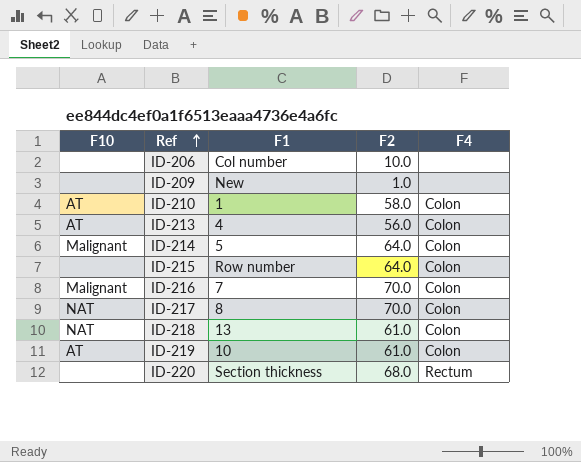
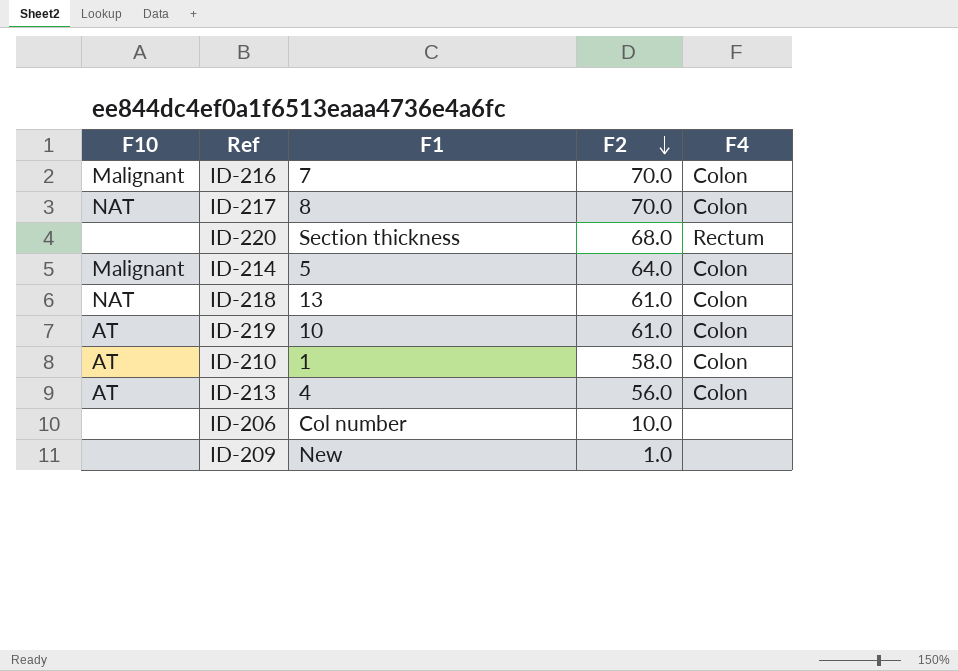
row order: Ref ascending -> F2 descending
row ID-215: none | Row number | 64.0 | Colon -> none

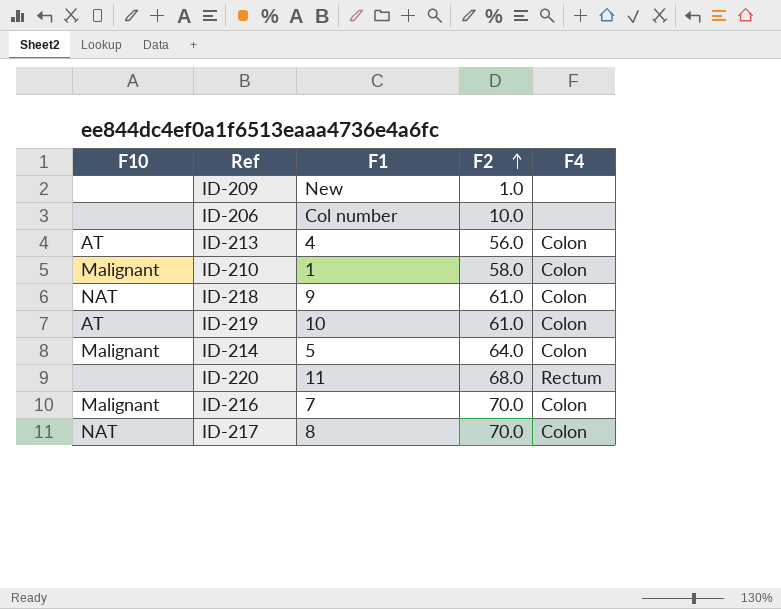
row order: F2 descending -> F2 ascending
ID-210 | F10: AT -> Malignant
ID-218 | F1: 13 -> 9
ID-220 | F1: Section thickness -> 11

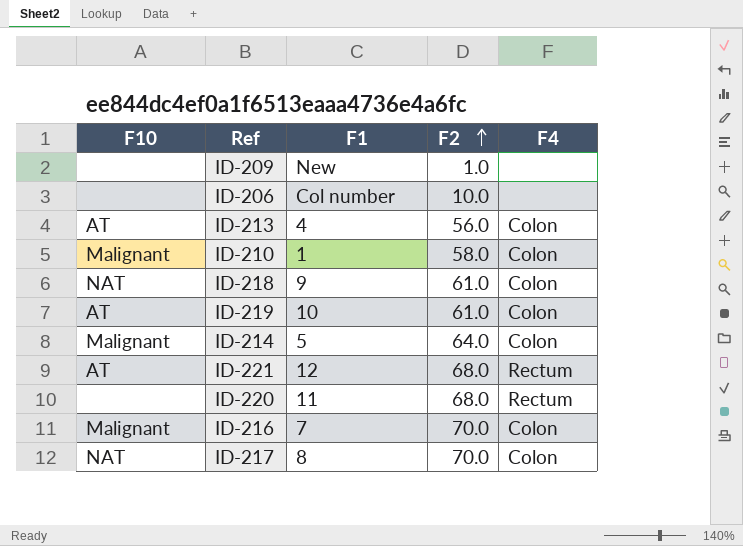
row ID-221: none -> AT | 12 | 68.0 | Rectum

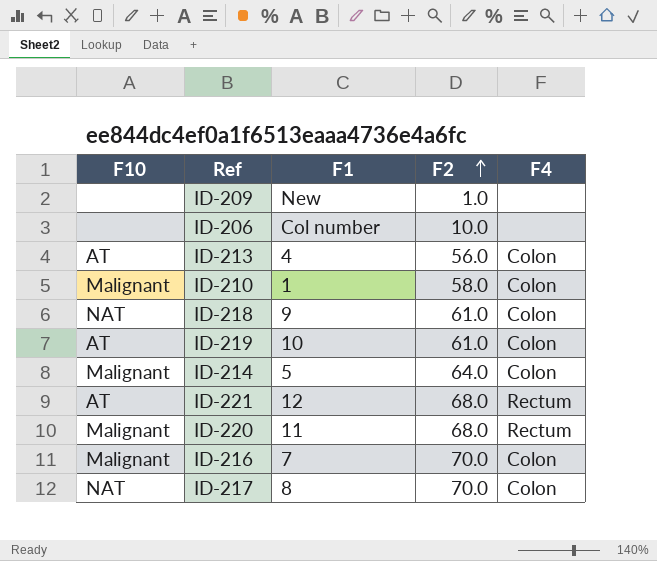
ID-220 | F10: none -> Malignant

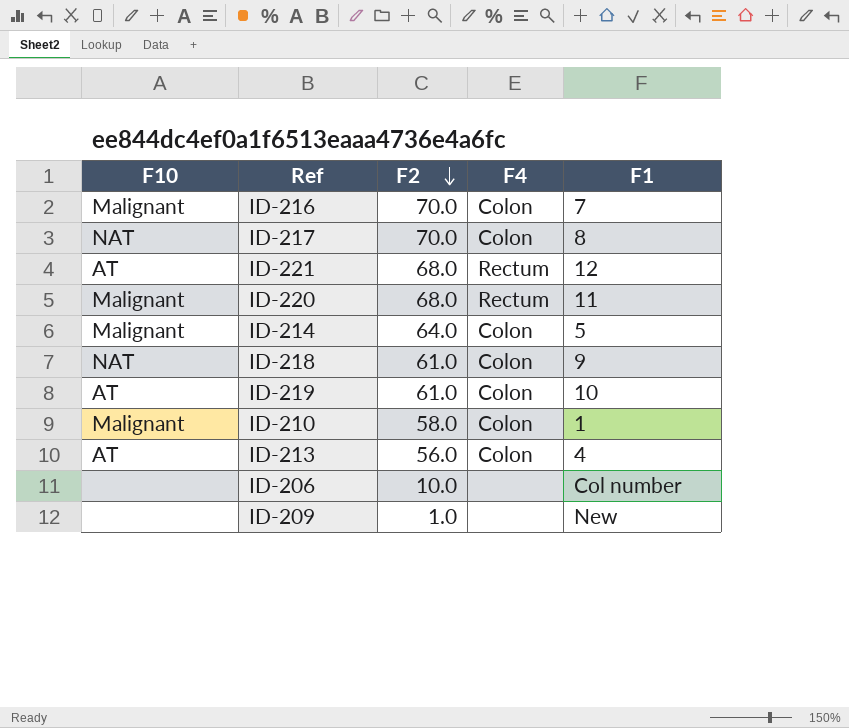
row order: F2 ascending -> F2 descending
column F1 | position: 3 -> 5

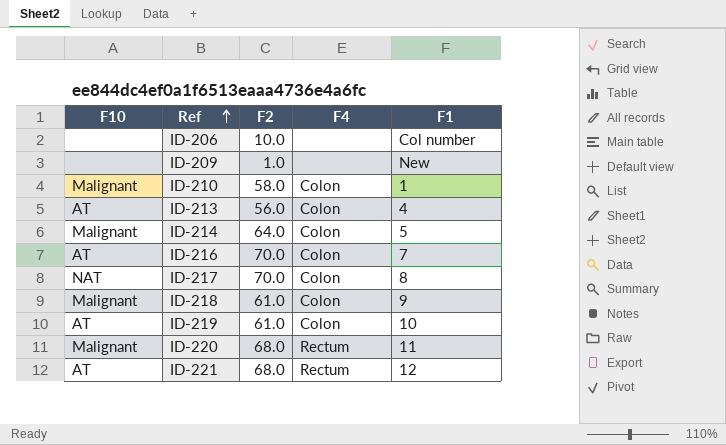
row order: F2 descending -> Ref ascending
ID-216 | F10: Malignant -> AT
ID-218 | F10: NAT -> Malignant

